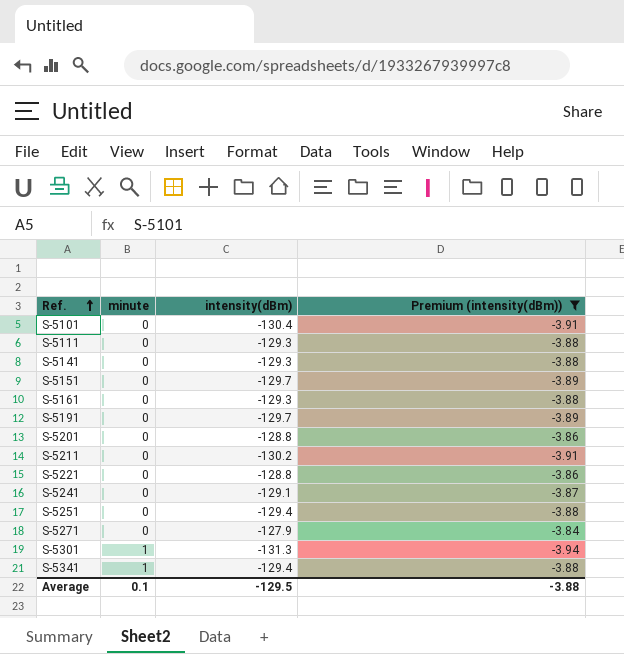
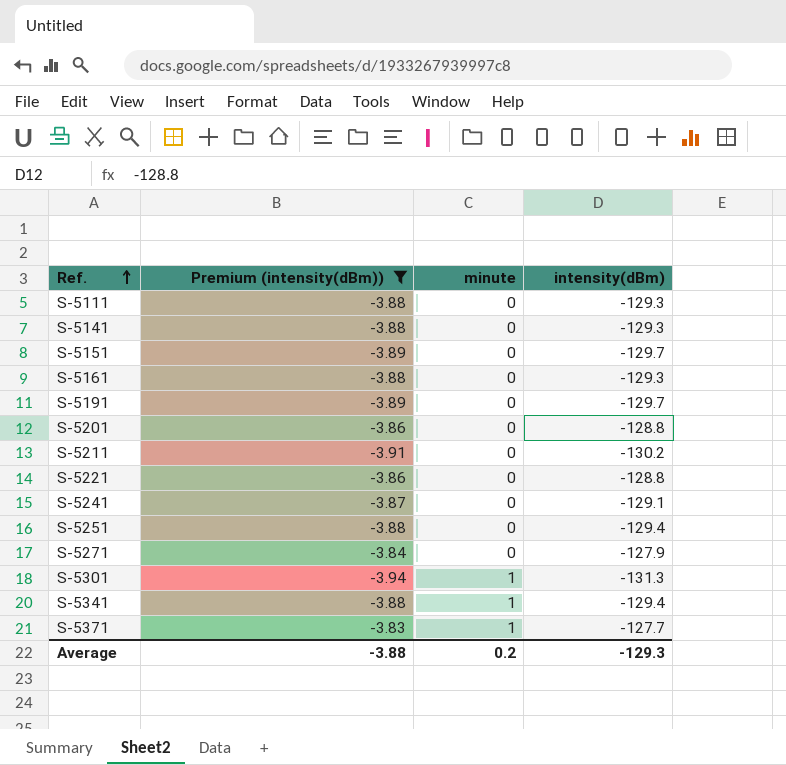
column Premium (intensity(dBm)) | position: 4 -> 2
row S-5101: 0 | -130.4 | -3.91 -> none
row S-5371: none -> -3.83 | 1 | -127.7
Average | minute: 0.1 -> 0.2
Average | intensity(dBm): -129.5 -> -129.3

